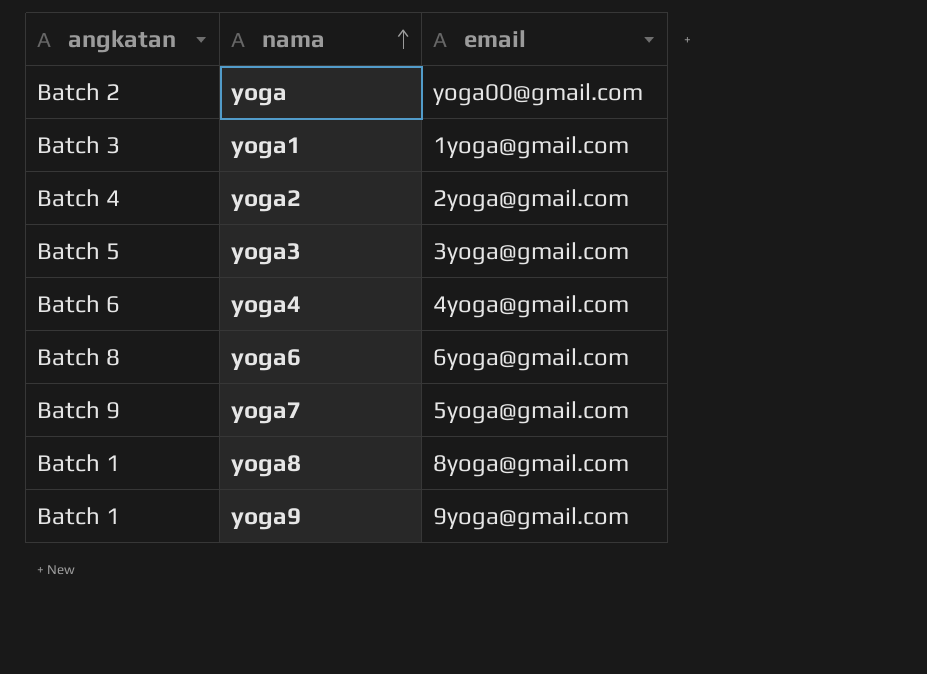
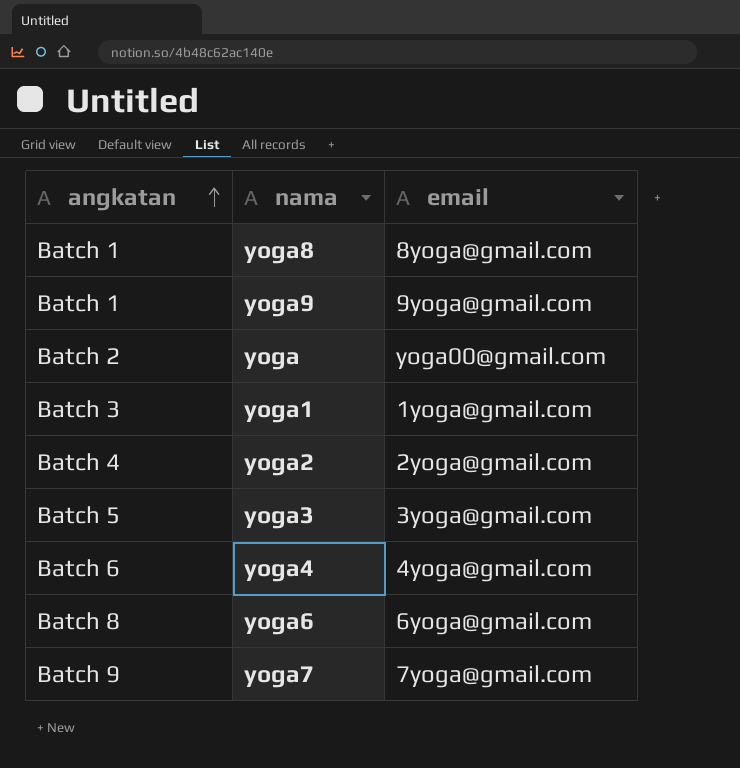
row order: nama ascending -> angkatan ascending
yoga7 | email: 5yoga@gmail.com -> 7yoga@gmail.com

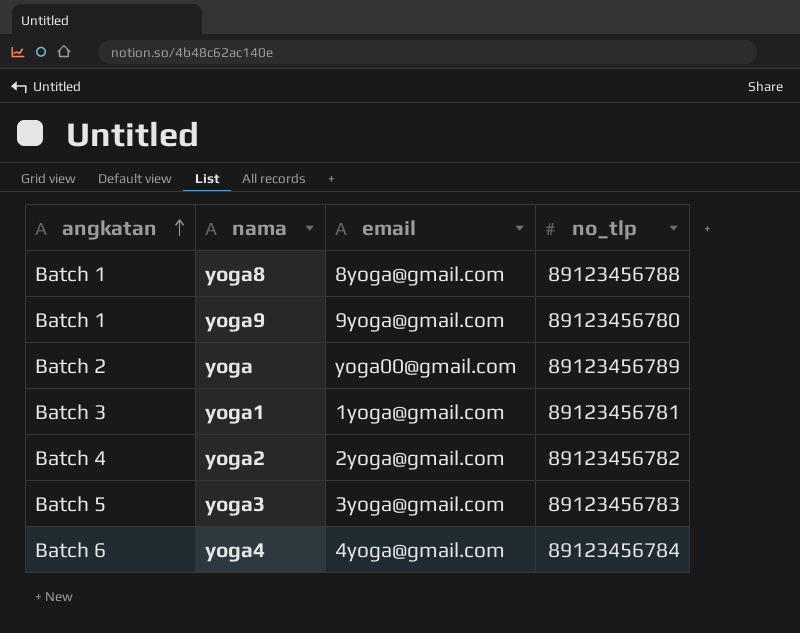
column no_tlp | position: none -> 4
row yoga6: Batch 8 | 6yoga@gmail.com -> none
row yoga7: Batch 9 | 7yoga@gmail.com -> none

